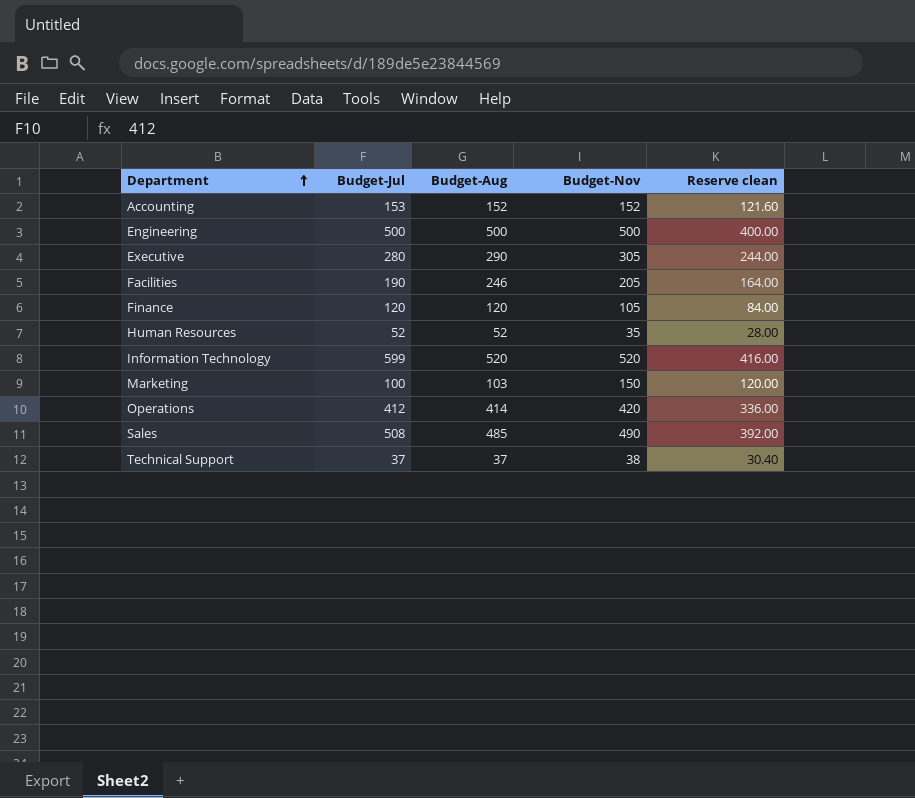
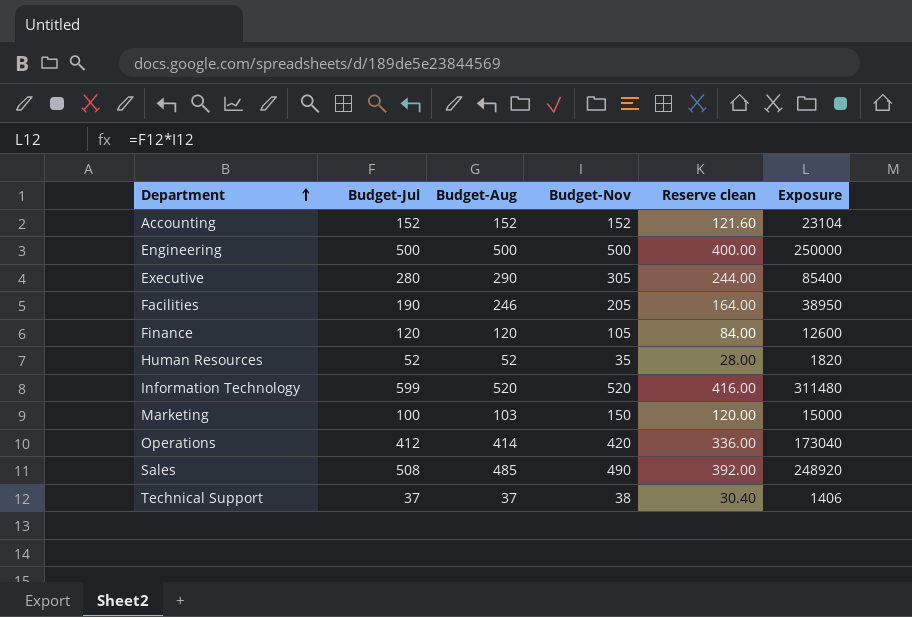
column Exposure | formula: none -> [Budget-Jul] * [Budget-Nov]
Accounting | Budget-Jul: 153 -> 152

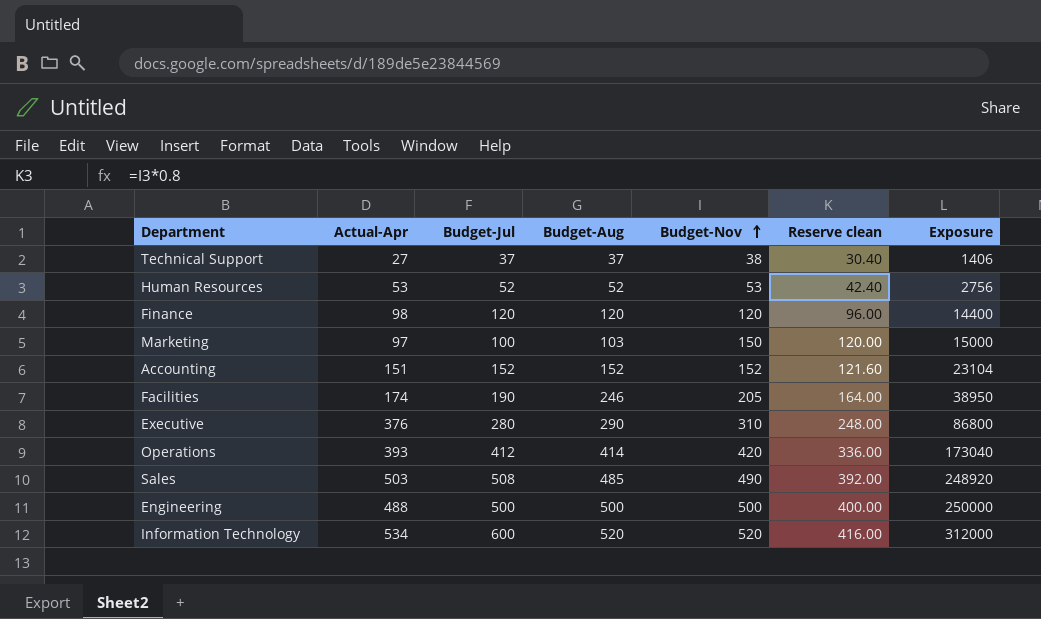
row order: Department ascending -> Budget-Nov ascending
column Actual-Apr | position: none -> 2
Human Resources | Budget-Nov: 35 -> 53
Human Resources | Reserve clean: 28.00 -> 42.40
Human Resources | Exposure: 1820 -> 2756
Finance | Budget-Nov: 105 -> 120
Finance | Reserve clean: 84.00 -> 96.00
Finance | Exposure: 12600 -> 14400
Executive | Budget-Nov: 305 -> 310
Executive | Reserve clean: 244.00 -> 248.00
Executive | Exposure: 85400 -> 86800
Information Technology | Budget-Jul: 599 -> 600
Information Technology | Exposure: 311480 -> 312000

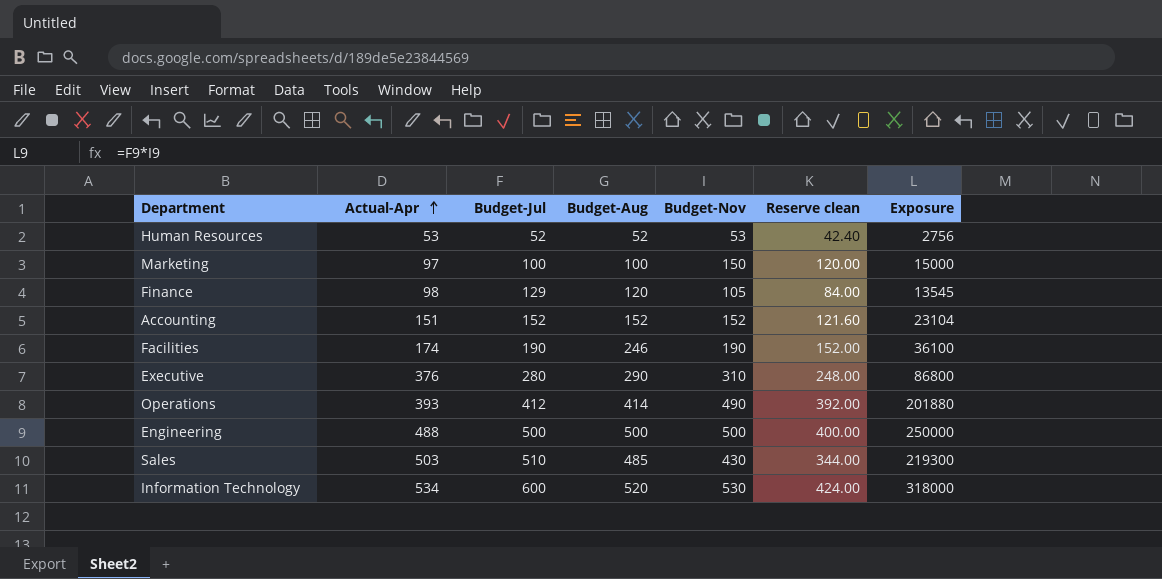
row order: Budget-Nov ascending -> Actual-Apr ascending
row Technical Support: 27 | 37 | 37 | 38 | 30.40 | 1406 -> none
Marketing | Budget-Aug: 103 -> 100
Finance | Budget-Jul: 120 -> 129
Finance | Budget-Nov: 120 -> 105
Finance | Reserve clean: 96.00 -> 84.00
Finance | Exposure: 14400 -> 13545
Facilities | Budget-Nov: 205 -> 190
Facilities | Reserve clean: 164.00 -> 152.00
Facilities | Exposure: 38950 -> 36100
Operations | Budget-Nov: 420 -> 490
Operations | Reserve clean: 336.00 -> 392.00
Operations | Exposure: 173040 -> 201880
Sales | Budget-Jul: 508 -> 510
Sales | Budget-Nov: 490 -> 430
Sales | Reserve clean: 392.00 -> 344.00
Sales | Exposure: 248920 -> 219300
Information Technology | Budget-Nov: 520 -> 530
Information Technology | Reserve clean: 416.00 -> 424.00
Information Technology | Exposure: 312000 -> 318000

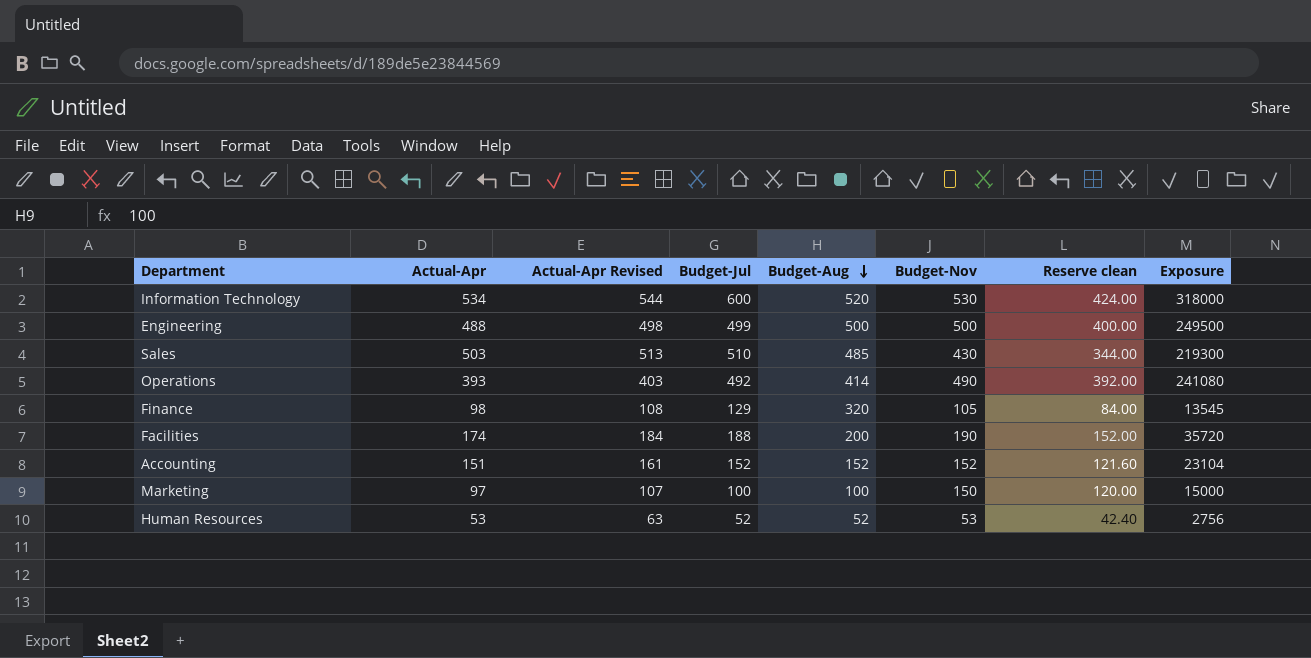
row order: Actual-Apr ascending -> Budget-Aug descending
column Actual-Apr Revised | formula: none -> [Actual-Apr] + 10
row Executive: 376 | 280 | 290 | 310 | 248.00 | 86800 -> none
Engineering | Budget-Jul: 500 -> 499
Engineering | Exposure: 250000 -> 249500
Operations | Budget-Jul: 412 -> 492
Operations | Exposure: 201880 -> 241080
Finance | Budget-Aug: 120 -> 320
Facilities | Budget-Jul: 190 -> 188
Facilities | Budget-Aug: 246 -> 200
Facilities | Exposure: 36100 -> 35720

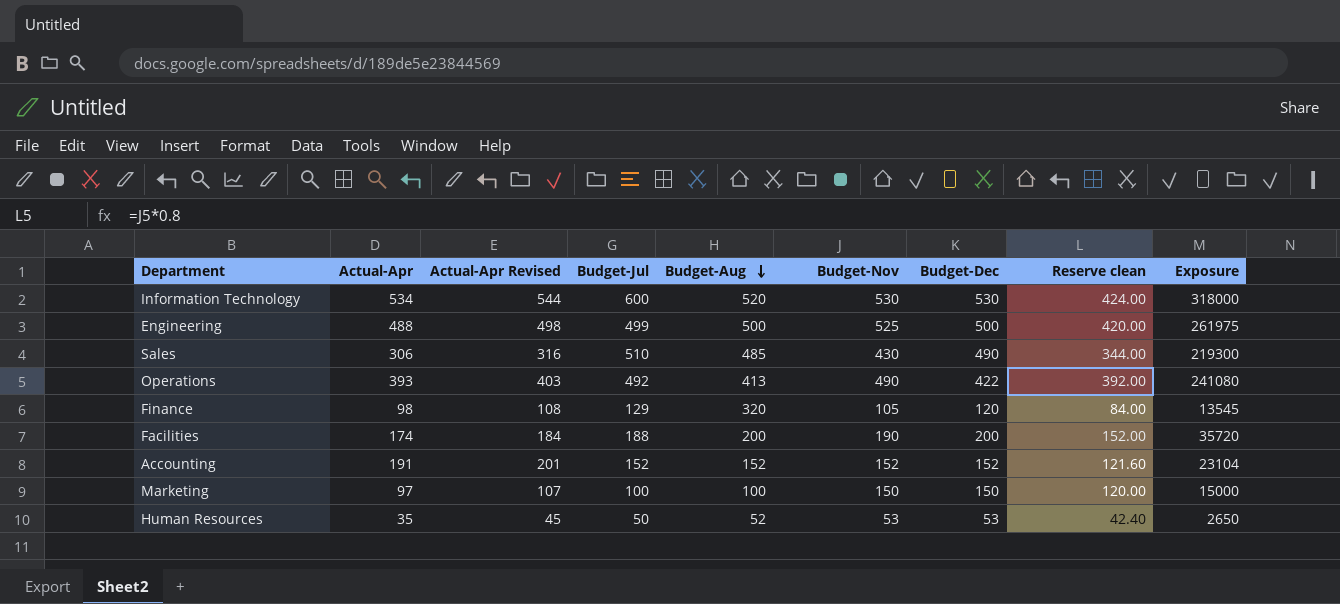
column Budget-Dec | position: none -> 7
Engineering | Budget-Nov: 500 -> 525
Engineering | Reserve clean: 400.00 -> 420.00
Engineering | Exposure: 249500 -> 261975
Sales | Actual-Apr: 503 -> 306
Sales | Actual-Apr Revised: 513 -> 316
Operations | Budget-Aug: 414 -> 413
Accounting | Actual-Apr: 151 -> 191
Accounting | Actual-Apr Revised: 161 -> 201
Human Resources | Actual-Apr: 53 -> 35
Human Resources | Actual-Apr Revised: 63 -> 45
Human Resources | Budget-Jul: 52 -> 50
Human Resources | Exposure: 2756 -> 2650

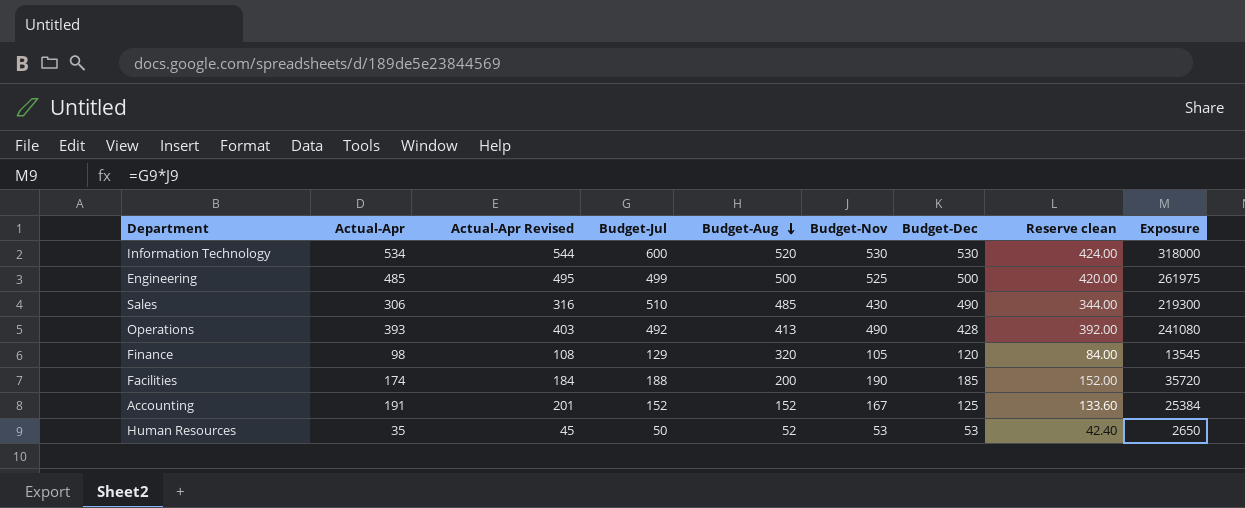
row Marketing: 97 | 107 | 100 | 100 | 150 | 150 | 120.00 | 15000 -> none
Engineering | Actual-Apr: 488 -> 485
Engineering | Actual-Apr Revised: 498 -> 495
Operations | Budget-Dec: 422 -> 428
Facilities | Budget-Dec: 200 -> 185
Accounting | Budget-Nov: 152 -> 167
Accounting | Budget-Dec: 152 -> 125
Accounting | Reserve clean: 121.60 -> 133.60
Accounting | Exposure: 23104 -> 25384

